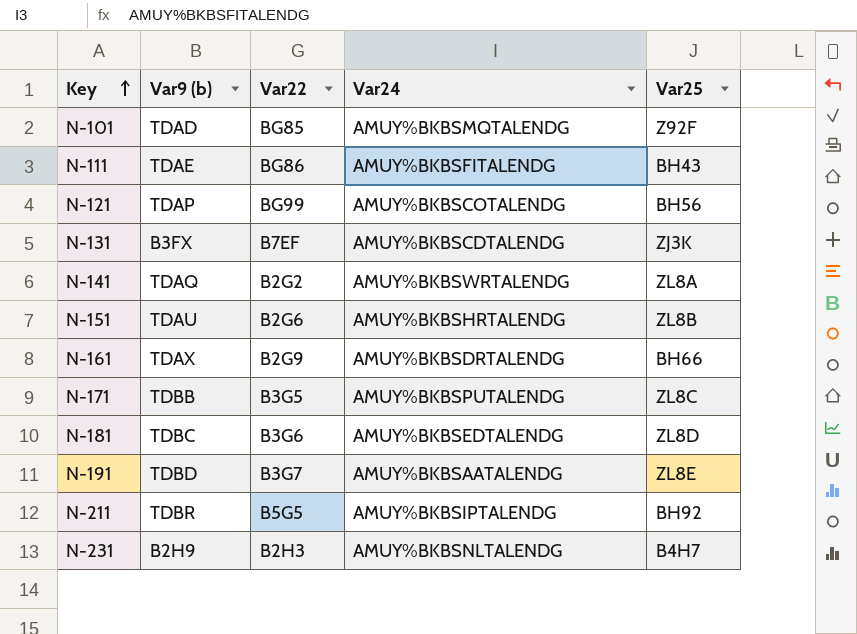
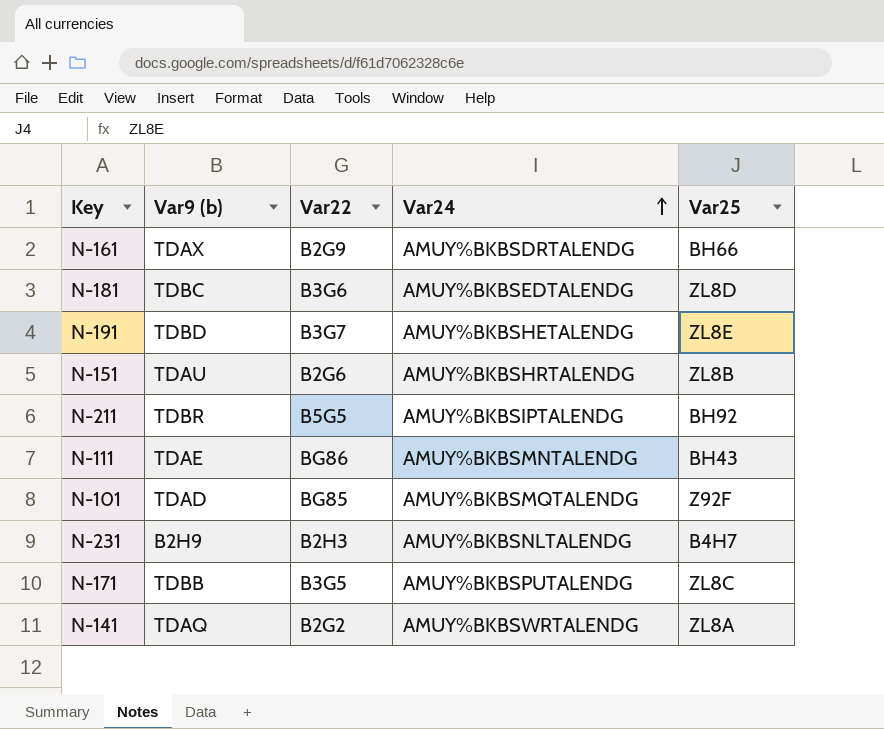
row order: Key ascending -> Var24 ascending
row N-121: TDAP | BG99 | AMUY%BKBSCOTALENDG | BH56 -> none
row N-131: B3FX | B7EF | AMUY%BKBSCDTALENDG | ZJ3K -> none
N-191 | Var24: AMUY%BKBSAATALENDG -> AMUY%BKBSHETALENDG
N-111 | Var24: AMUY%BKBSFITALENDG -> AMUY%BKBSMNTALENDG

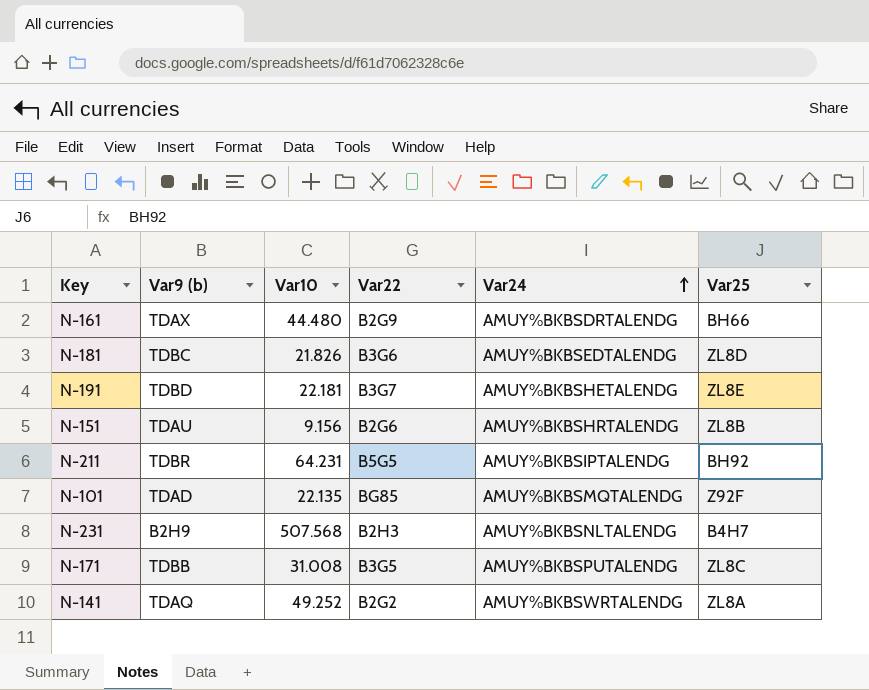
column Var10 | position: none -> 3
row N-111: TDAE | BG86 | AMUY%BKBSMNTALENDG | BH43 -> none

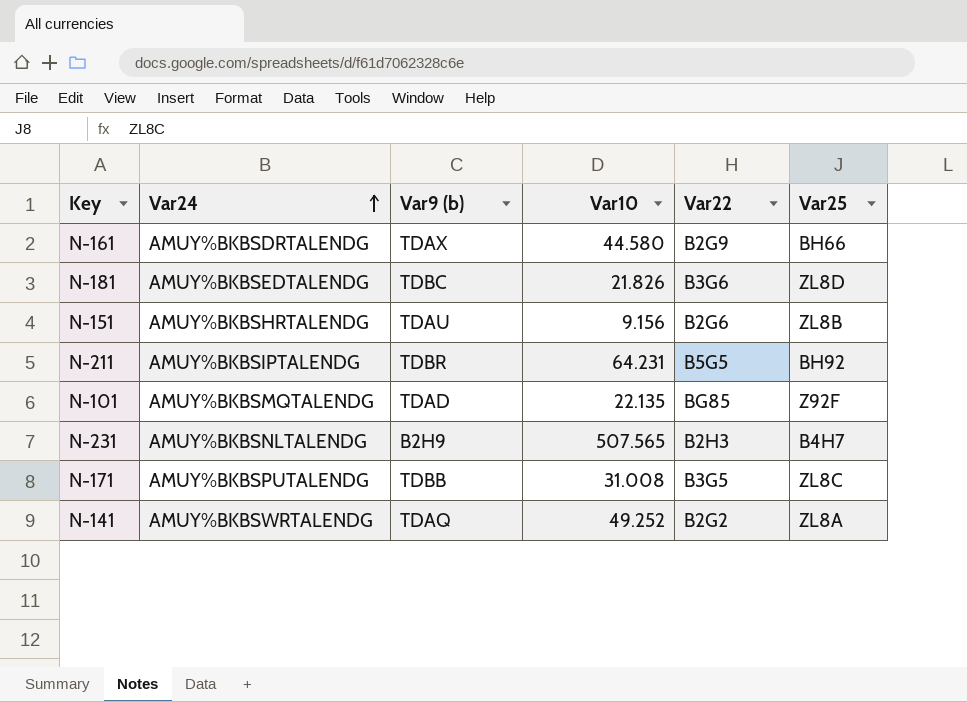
column Var24 | position: 5 -> 2
row N-191: TDBD | 22.181 | B3G7 | AMUY%BKBSHETALENDG | ZL8E -> none
N-161 | Var10: 44.480 -> 44.580
N-231 | Var10: 507.568 -> 507.565

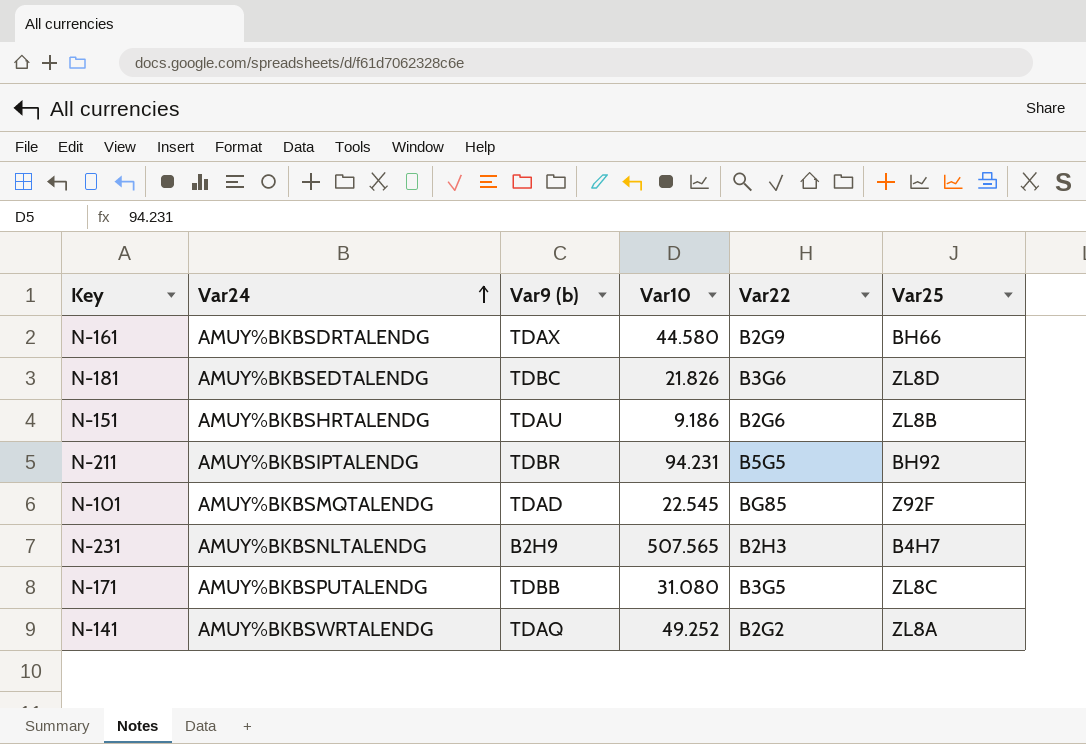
N-151 | Var10: 9.156 -> 9.186
N-211 | Var10: 64.231 -> 94.231
N-101 | Var10: 22.135 -> 22.545
N-171 | Var10: 31.008 -> 31.080

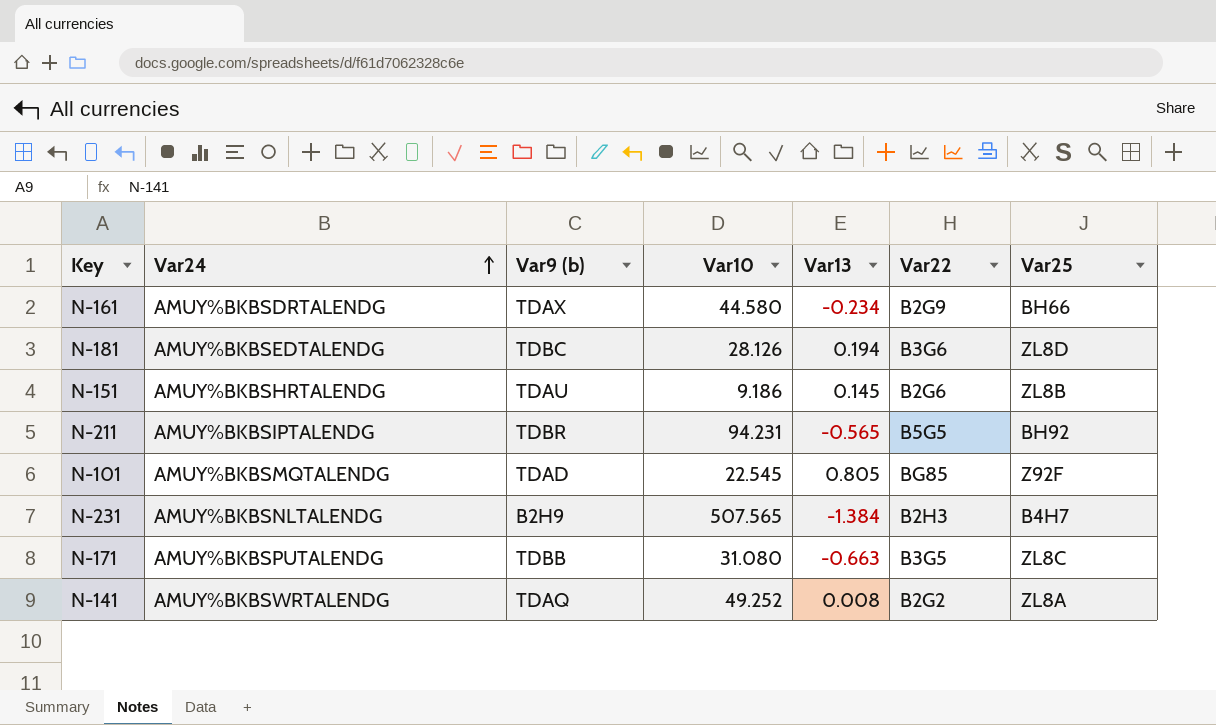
column Var13 | position: none -> 5
N-181 | Var10: 21.826 -> 28.126

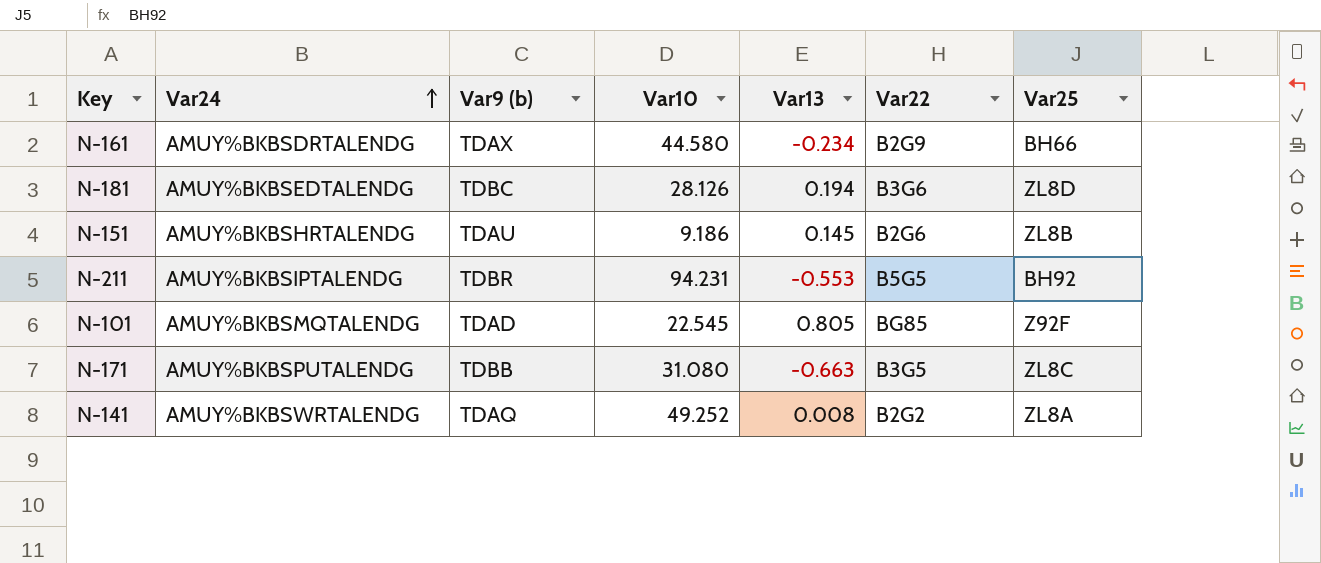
row N-231: AMUY%BKBSNLTALENDG | B2H9 | 507.565 | -1.384 | B2H3 | B4H7 -> none
N-211 | Var13: -0.565 -> -0.553

